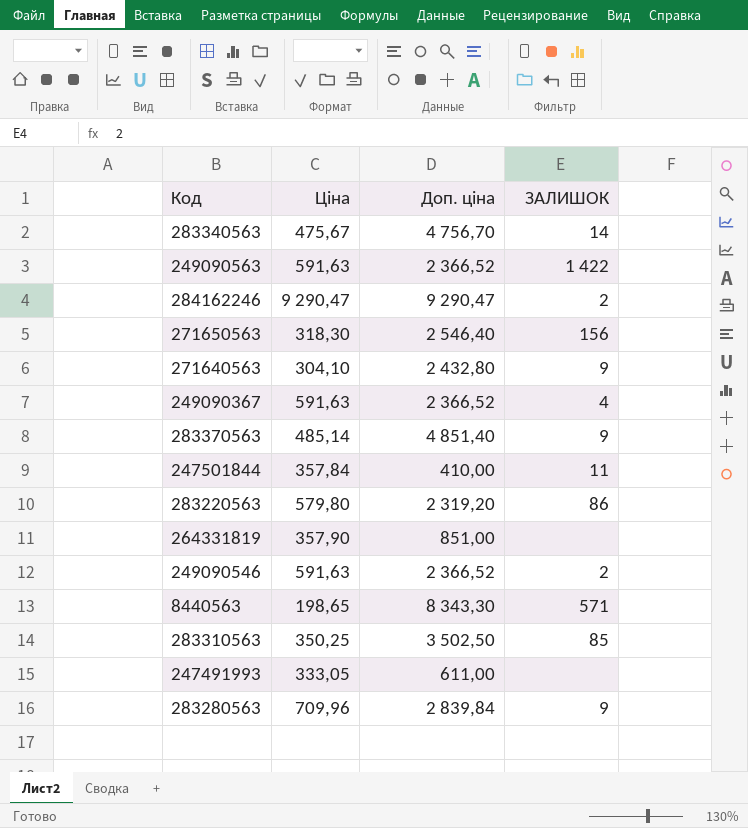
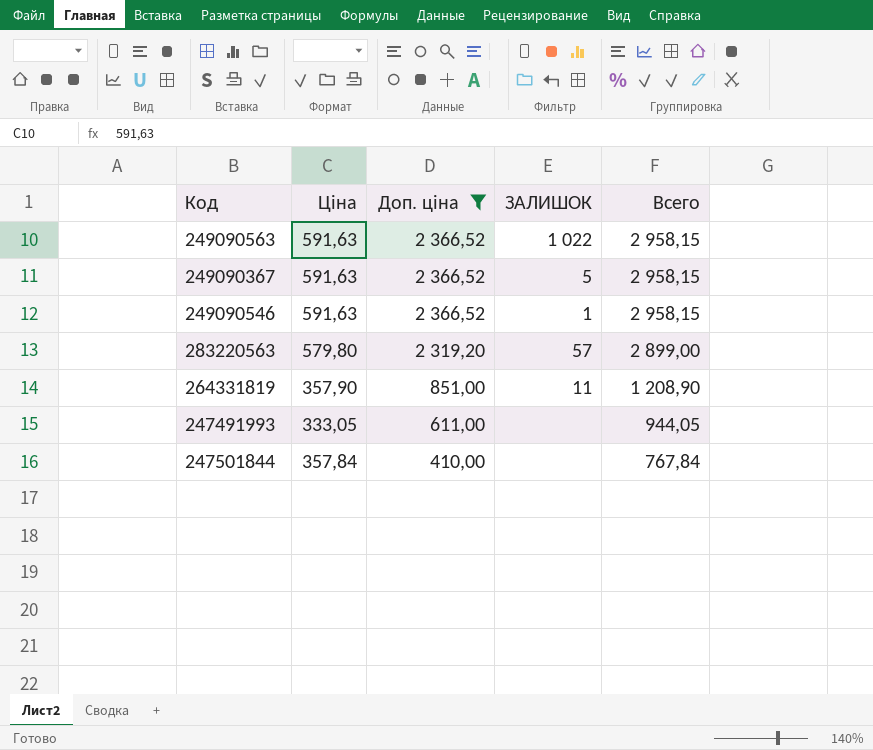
filter: none -> Доп. ціна <= 2 366,52
row order: none -> Доп. ціна descending
column Всего | formula: none -> [Ціна] + [Доп. ціна]
249090563 | ЗАЛИШОК: 1 422 -> 1 022
249090367 | ЗАЛИШОК: 4 -> 5
249090546 | ЗАЛИШОК: 2 -> 1
283220563 | ЗАЛИШОК: 86 -> 57
264331819 | ЗАЛИШОК: none -> 11
247501844 | ЗАЛИШОК: 11 -> none

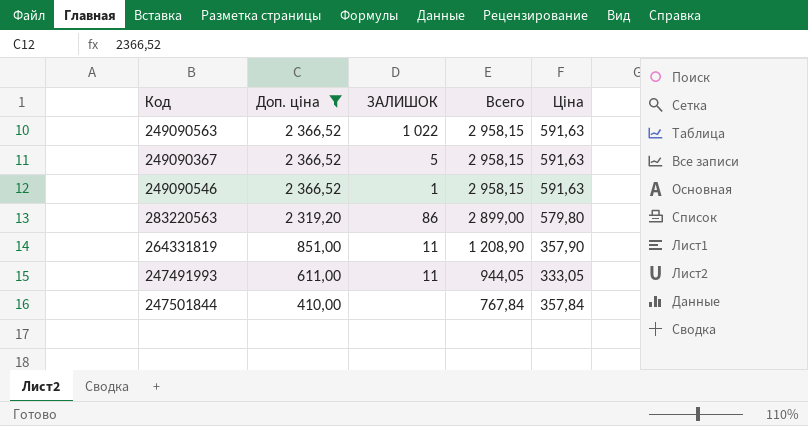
column Ціна | position: 2 -> 5
283220563 | ЗАЛИШОК: 57 -> 86
247491993 | ЗАЛИШОК: none -> 11

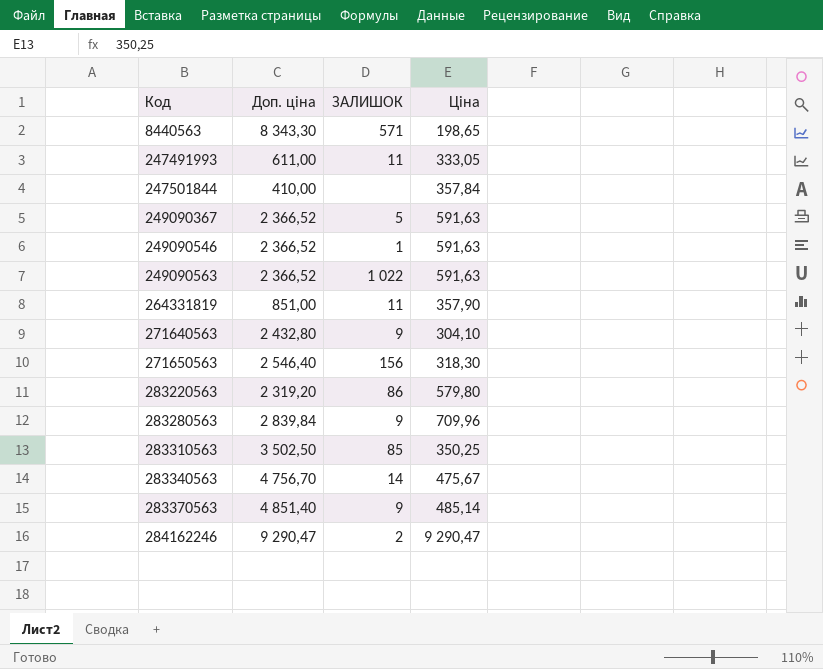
filter: Доп. ціна <= 2 366,52 -> none
row order: Доп. ціна descending -> Код ascending
column Всего | formula: [Доп. ціна] + [Ціна] -> none

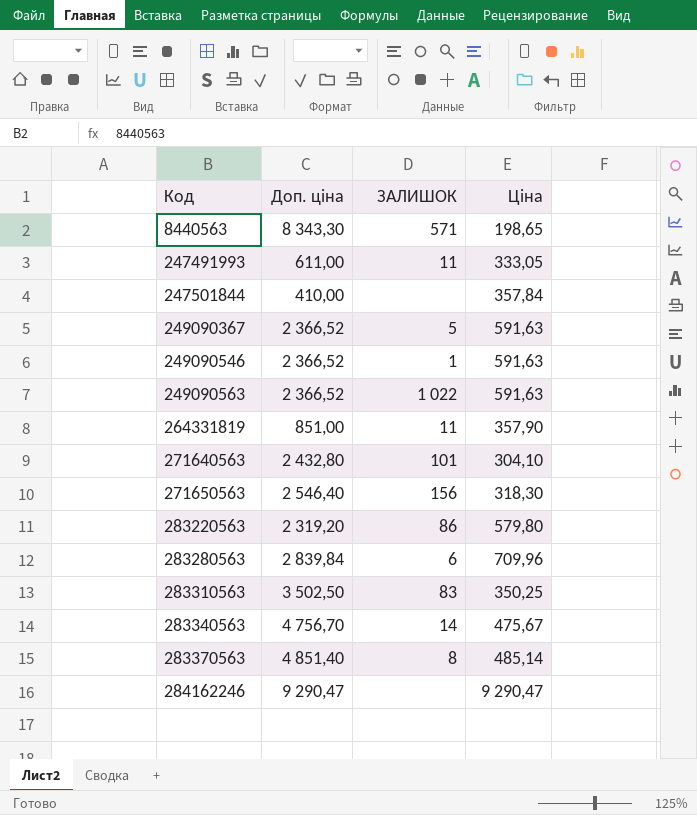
271640563 | ЗАЛИШОК: 9 -> 101
283280563 | ЗАЛИШОК: 9 -> 6
283310563 | ЗАЛИШОК: 85 -> 83
283370563 | ЗАЛИШОК: 9 -> 8
284162246 | ЗАЛИШОК: 2 -> none

